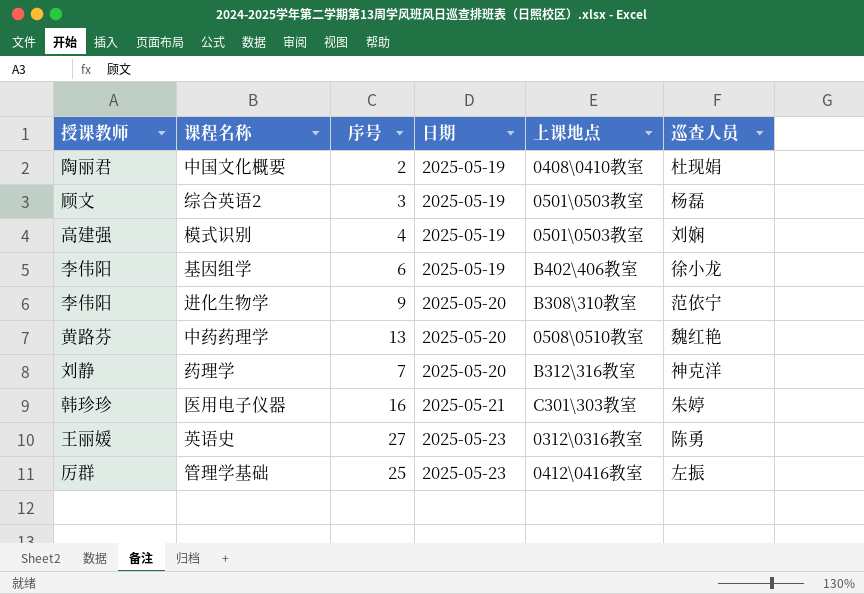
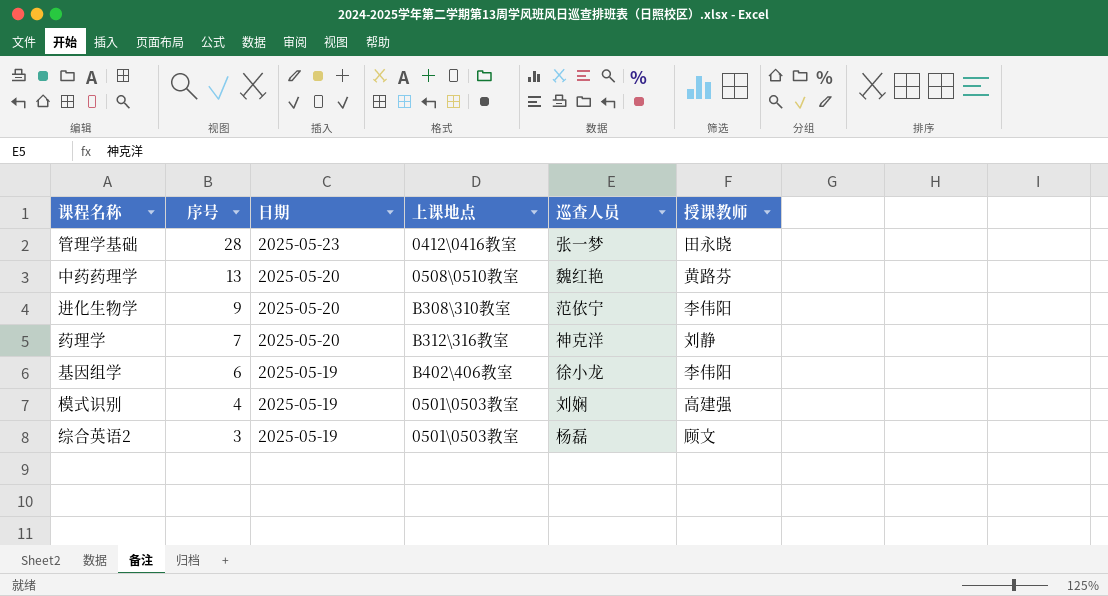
row order: 日期 ascending -> 序号 descending
column 授课教师 | position: 1 -> 6
row 中国文化概要: 陶丽君 | 2 | 2025-05-19 | 0408\0410教室 | 杜现娟 -> none
row 医用电子仪器: 韩珍珍 | 16 | 2025-05-21 | C301\303教室 | 朱婷 -> none
row 英语史: 王丽媛 | 27 | 2025-05-23 | 0312\0316教室 | 陈勇 -> none
管理学基础 | 序号: 25 -> 28
管理学基础 | 巡查人员: 左振 -> 张一梦
管理学基础 | 授课教师: 厉群 -> 田永晓

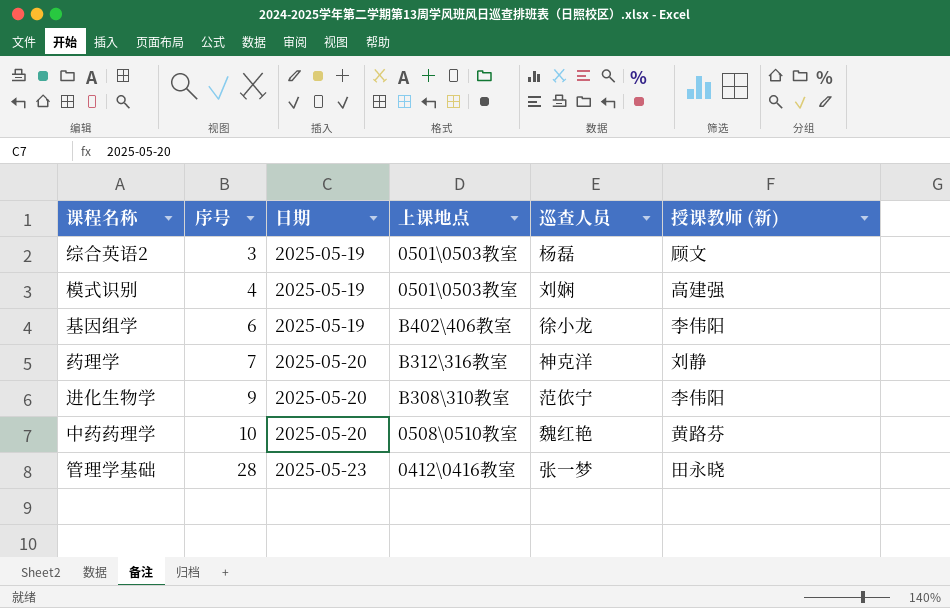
row order: 序号 descending -> 序号 ascending
column name: 授课教师 -> 授课教师 (新)
中药药理学 | 序号: 13 -> 10

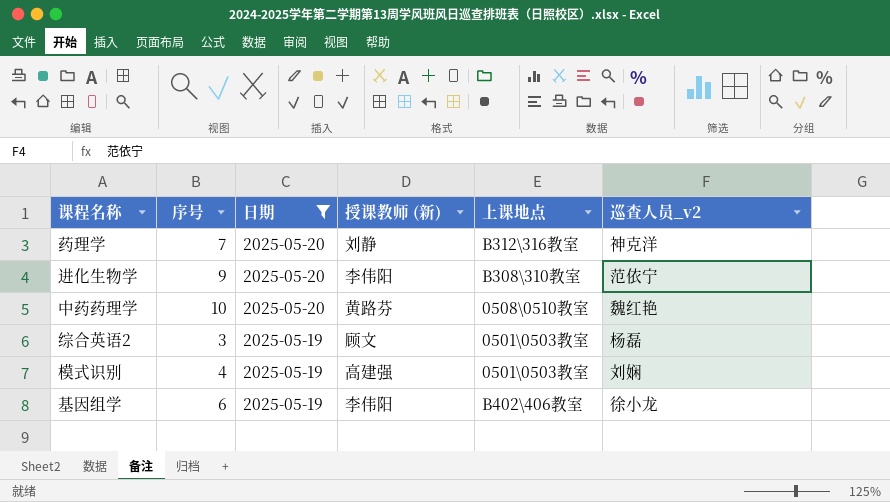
filter: none -> 日期 != 2025-05-23
row order: 序号 ascending -> 日期 descending
column 授课教师 (新) | position: 6 -> 4
column name: 巡查人员 -> 巡查人员_v2

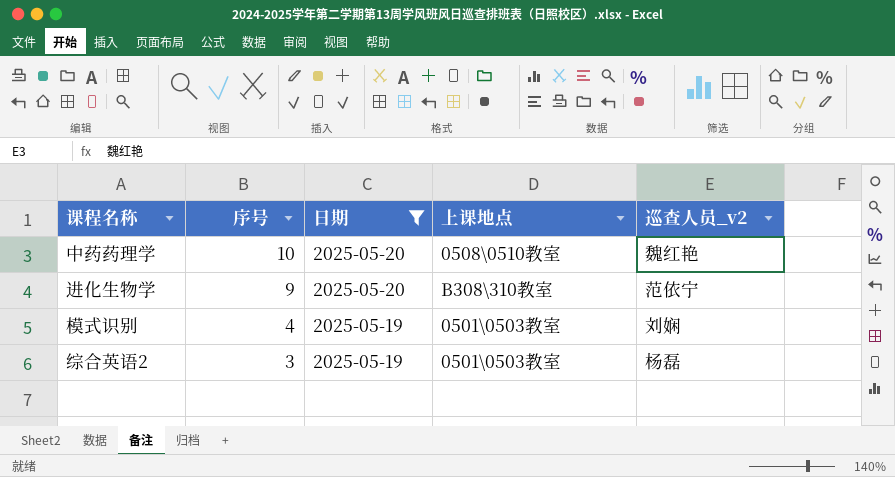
row order: 日期 descending -> 序号 descending
column 授课教师 (新) | position: 4 -> none
row 药理学: 7 | 2025-05-20 | 刘静 | B312\316教室 | 神克洋 -> none
row 基因组学: 6 | 2025-05-19 | 李伟阳 | B402\406教室 | 徐小龙 -> none

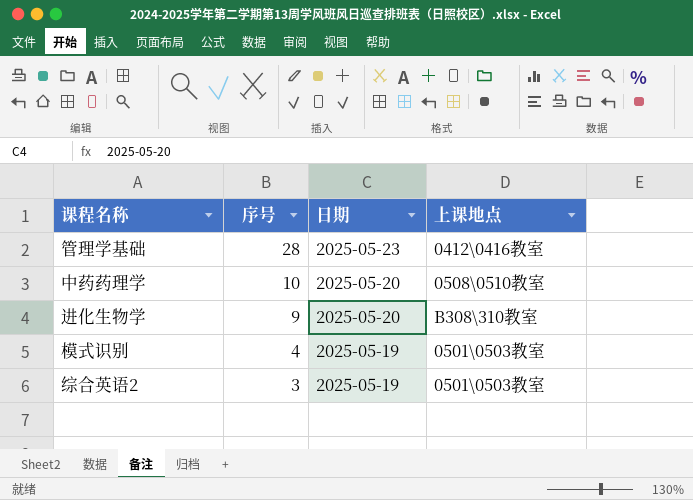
filter: 日期 != 2025-05-23 -> none
column 巡查人员_v2 | position: 5 -> none

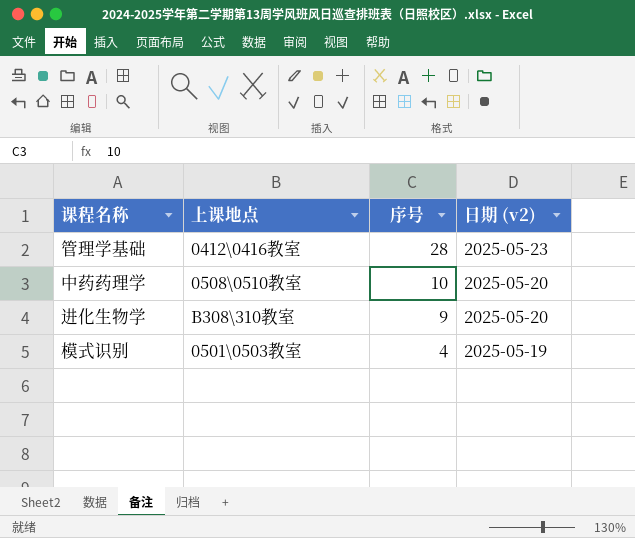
column 上课地点 | position: 4 -> 2
column name: 日期 -> 日期 (v2)
row 综合英语2: 3 | 2025-05-19 | 0501\0503教室 -> none

